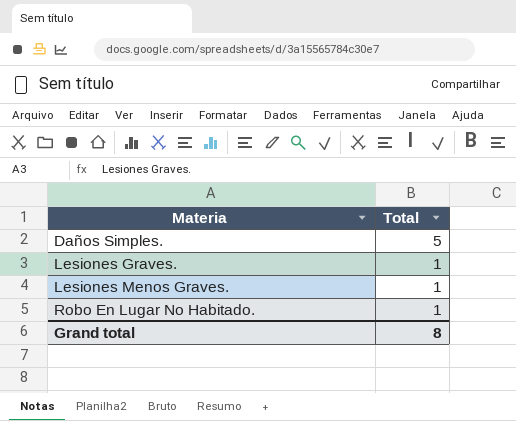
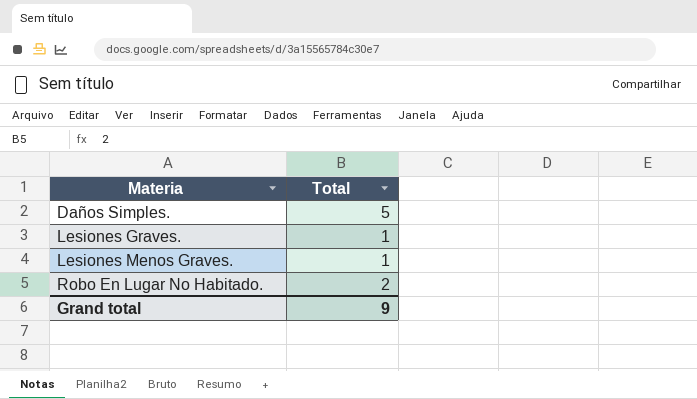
Robo En Lugar No Habitado. | Total: 1 -> 2
Grand total | Total: 8 -> 9

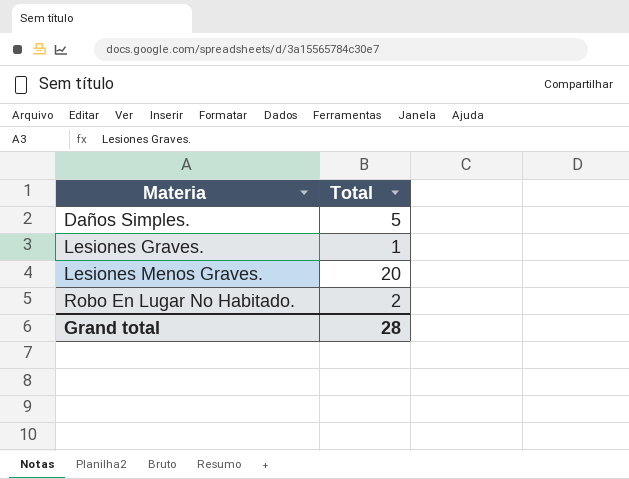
Lesiones Menos Graves. | Total: 1 -> 20
Grand total | Total: 9 -> 28

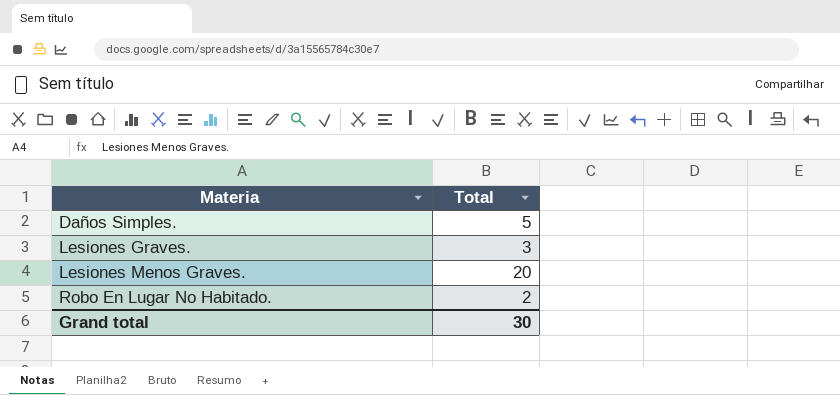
Lesiones Graves. | Total: 1 -> 3
Grand total | Total: 28 -> 30

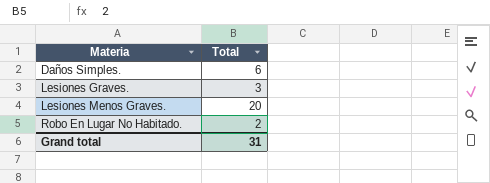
Daños Simples. | Total: 5 -> 6
Grand total | Total: 30 -> 31

